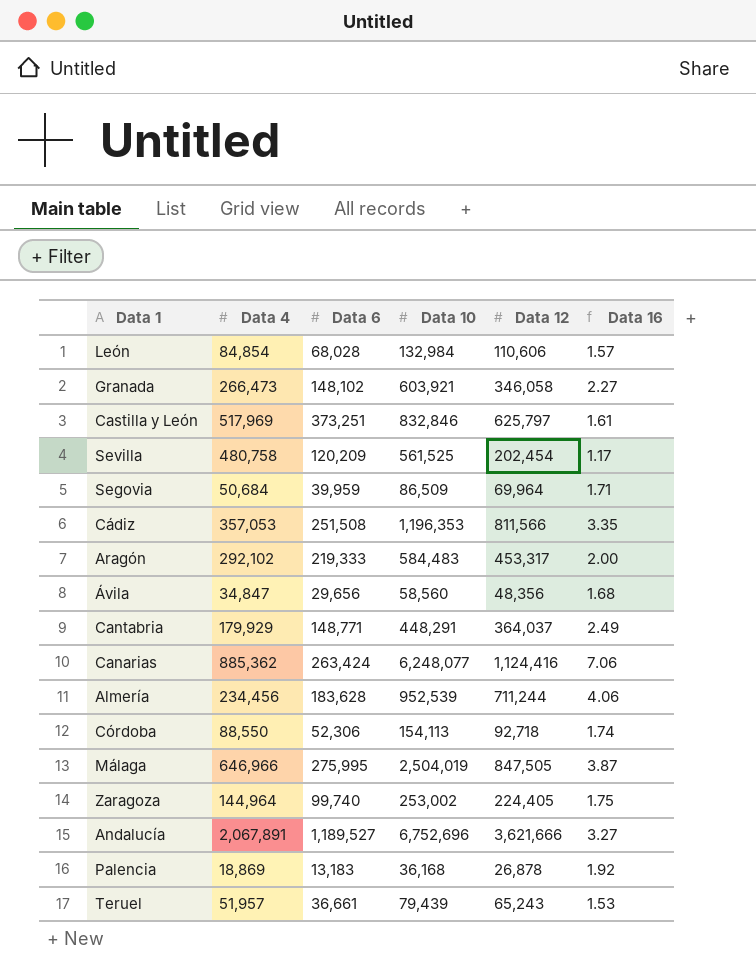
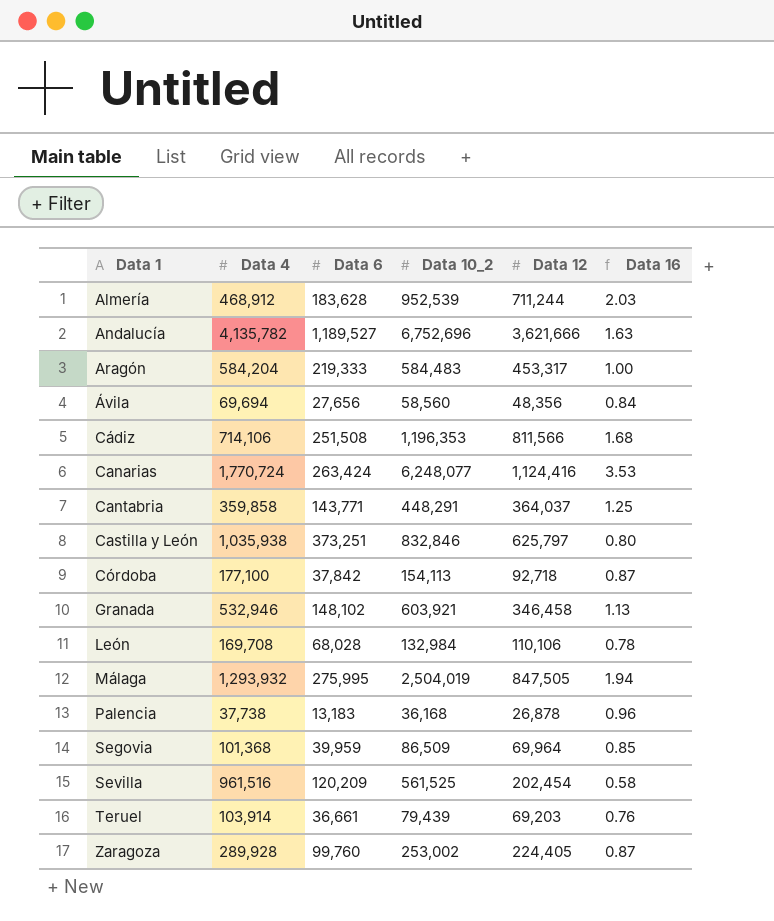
row order: none -> Data 1 ascending
column name: Data 10 -> Data 10_2
Almería | Data 4: 234,456 -> 468,912
Almería | Data 16: 4.06 -> 2.03
Andalucía | Data 4: 2,067,891 -> 4,135,782
Andalucía | Data 16: 3.27 -> 1.63
Aragón | Data 4: 292,102 -> 584,204
Aragón | Data 16: 2.00 -> 1.00
Ávila | Data 4: 34,847 -> 69,694
Ávila | Data 6: 29,656 -> 27,656
Ávila | Data 16: 1.68 -> 0.84
Cádiz | Data 4: 357,053 -> 714,106
Cádiz | Data 16: 3.35 -> 1.68
Canarias | Data 4: 885,362 -> 1,770,724
Canarias | Data 16: 7.06 -> 3.53
Cantabria | Data 4: 179,929 -> 359,858
Cantabria | Data 6: 148,771 -> 143,771
Cantabria | Data 16: 2.49 -> 1.25
Castilla y León | Data 4: 517,969 -> 1,035,938
Castilla y León | Data 16: 1.61 -> 0.80
Córdoba | Data 4: 88,550 -> 177,100
Córdoba | Data 6: 52,306 -> 37,842
Córdoba | Data 16: 1.74 -> 0.87
Granada | Data 4: 266,473 -> 532,946
Granada | Data 12: 346,058 -> 346,458
Granada | Data 16: 2.27 -> 1.13
León | Data 4: 84,854 -> 169,708
León | Data 12: 110,606 -> 110,106
León | Data 16: 1.57 -> 0.78
Málaga | Data 4: 646,966 -> 1,293,932
Málaga | Data 16: 3.87 -> 1.94
Palencia | Data 4: 18,869 -> 37,738
Palencia | Data 16: 1.92 -> 0.96
Segovia | Data 4: 50,684 -> 101,368
Segovia | Data 16: 1.71 -> 0.85
Sevilla | Data 4: 480,758 -> 961,516
Sevilla | Data 16: 1.17 -> 0.58
Teruel | Data 4: 51,957 -> 103,914
Teruel | Data 12: 65,243 -> 69,203
Teruel | Data 16: 1.53 -> 0.76
Zaragoza | Data 4: 144,964 -> 289,928
Zaragoza | Data 6: 99,740 -> 99,760
Zaragoza | Data 16: 1.75 -> 0.87

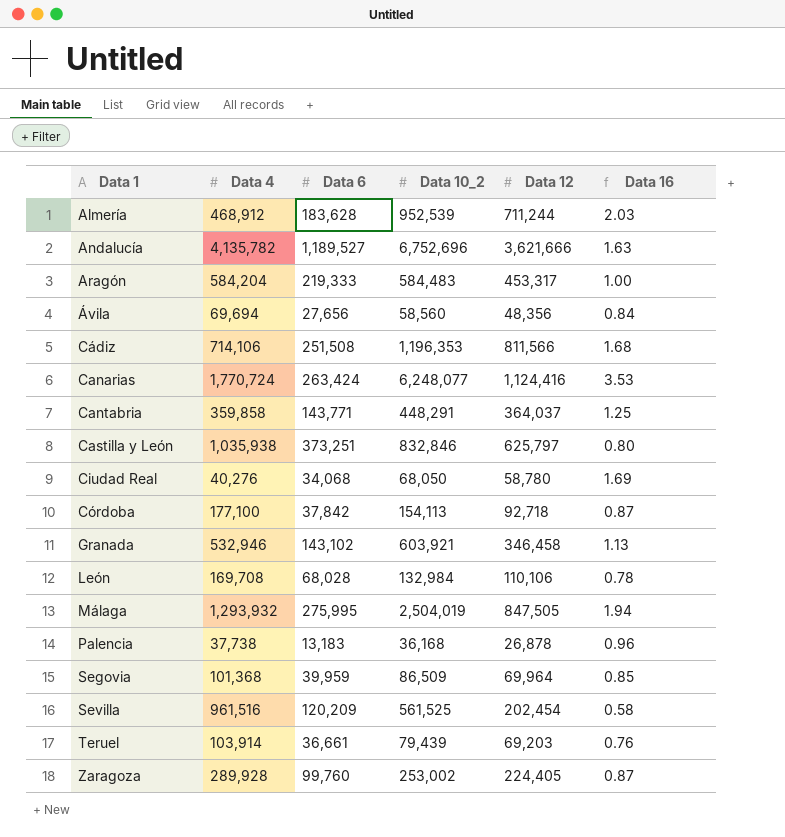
row Ciudad Real: none -> 40,276 | 34,068 | 68,050 | 58,780 | 1.69
Granada | Data 6: 148,102 -> 143,102

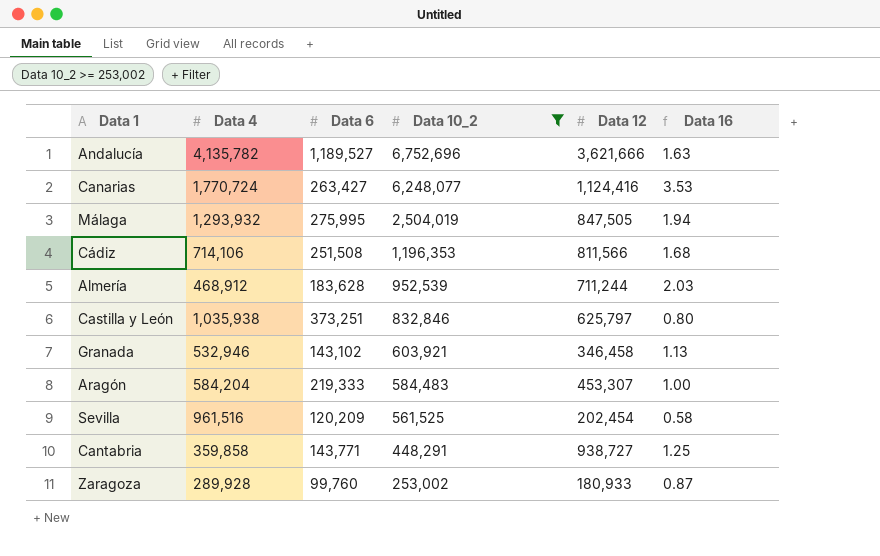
filter: none -> Data 10_2 >= 253,002
row order: Data 1 ascending -> Data 10_2 descending
Canarias | Data 6: 263,424 -> 263,427
Aragón | Data 12: 453,317 -> 453,307
Cantabria | Data 12: 364,037 -> 938,727
Zaragoza | Data 12: 224,405 -> 180,933

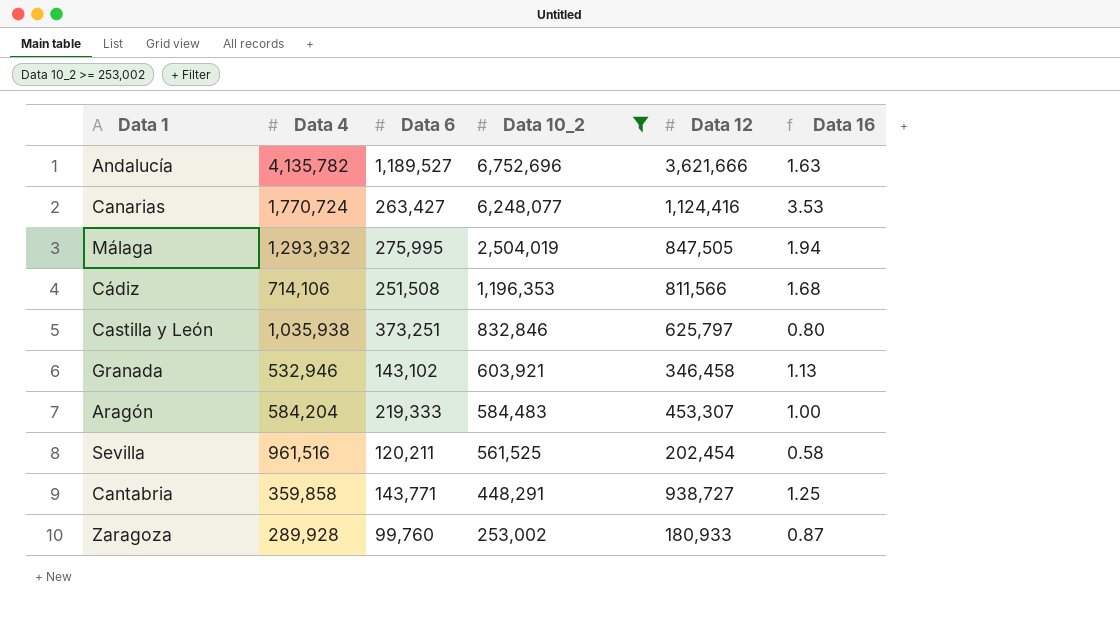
row Almería: 468,912 | 183,628 | 952,539 | 711,244 | 2.03 -> none
Sevilla | Data 6: 120,209 -> 120,211

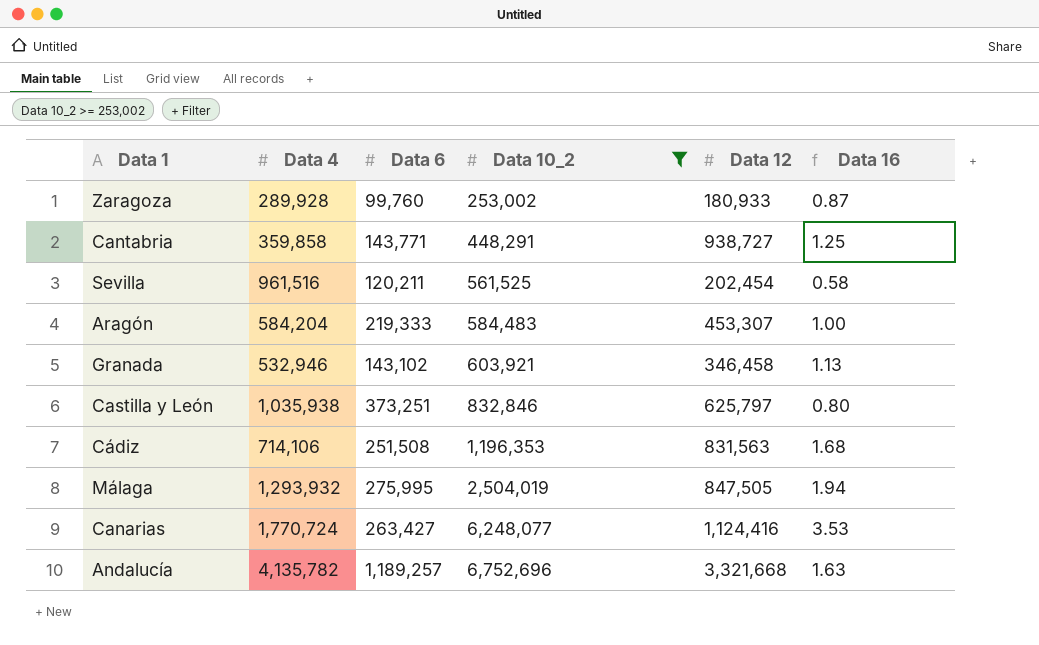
row order: Data 10_2 descending -> Data 10_2 ascending
Cádiz | Data 12: 811,566 -> 831,563
Andalucía | Data 6: 1,189,527 -> 1,189,257
Andalucía | Data 12: 3,621,666 -> 3,321,668

